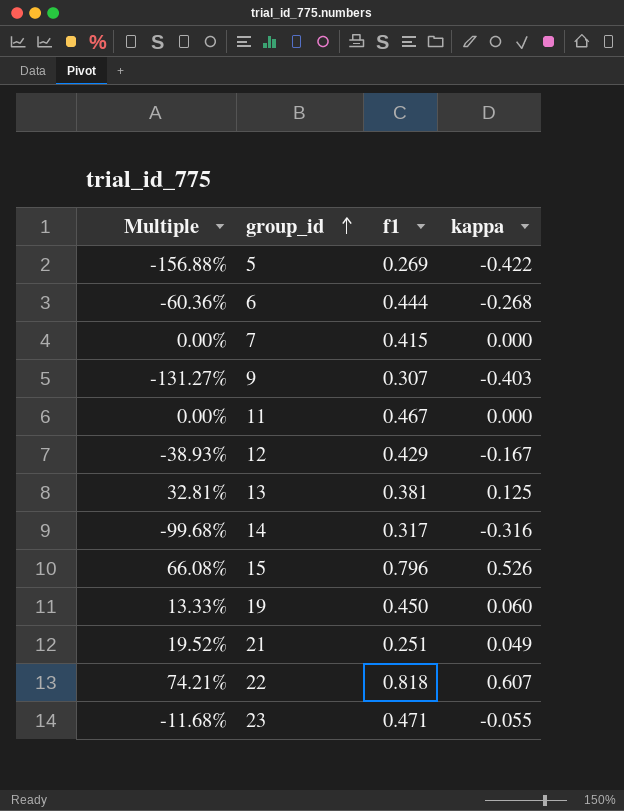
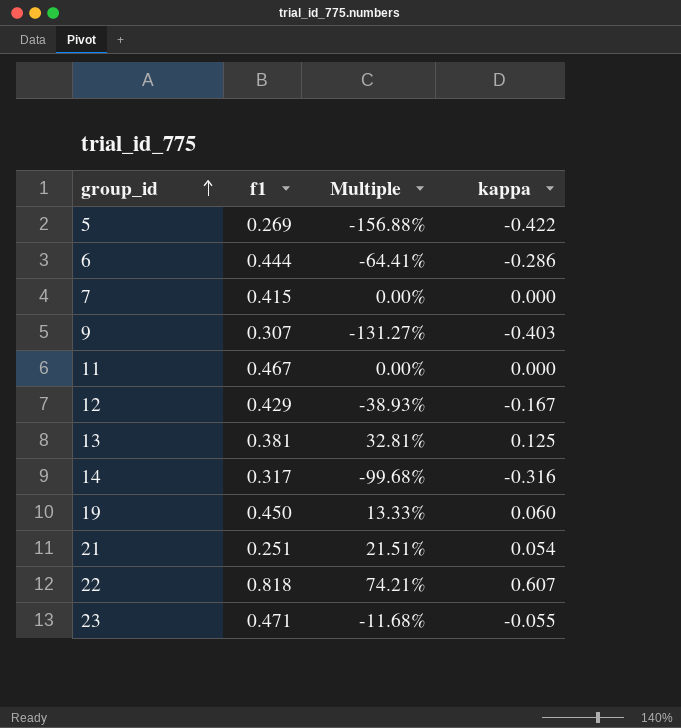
column Multiple | position: 1 -> 3
row 15: 66.08% | 0.796 | 0.526 -> none
6 | Multiple: -60.36% -> -64.41%
6 | kappa: -0.268 -> -0.286
21 | Multiple: 19.52% -> 21.51%
21 | kappa: 0.049 -> 0.054

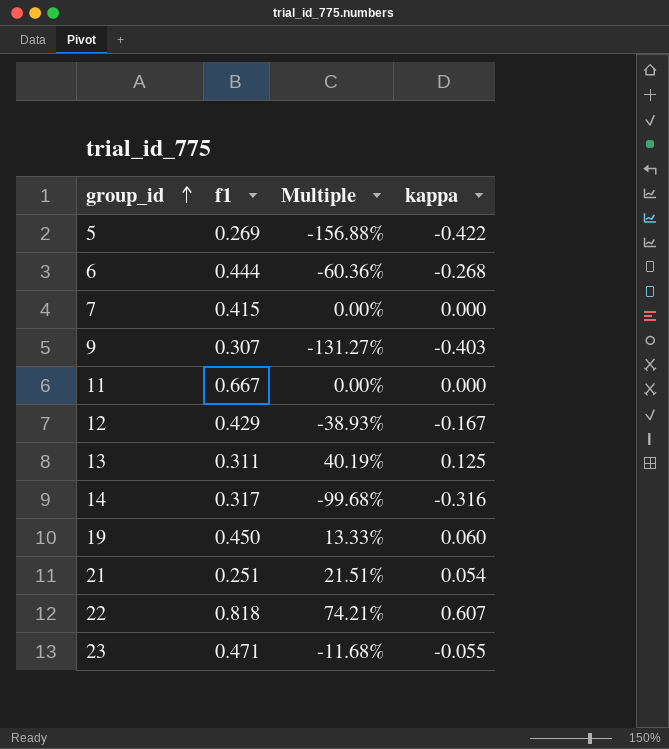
6 | Multiple: -64.41% -> -60.36%
6 | kappa: -0.286 -> -0.268
11 | f1: 0.467 -> 0.667
13 | f1: 0.381 -> 0.311
13 | Multiple: 32.81% -> 40.19%

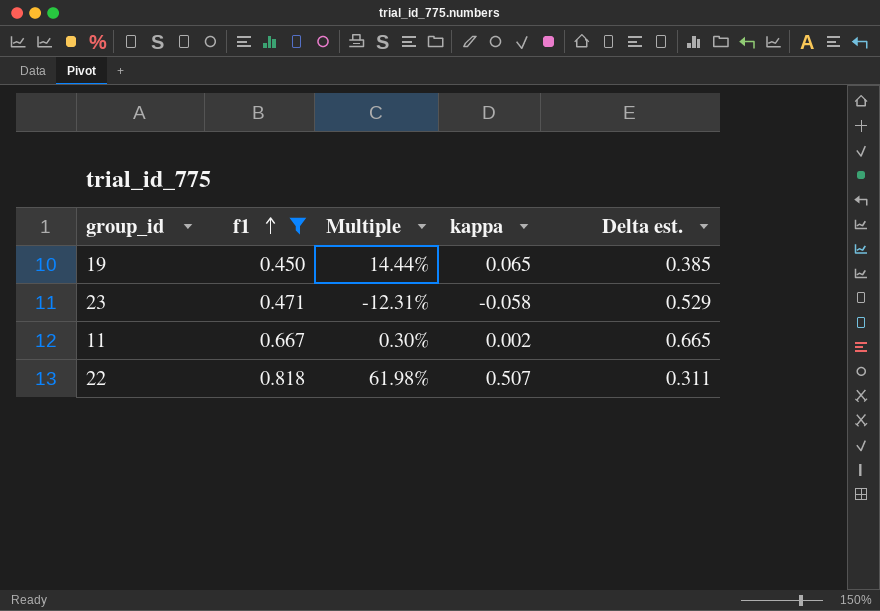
filter: none -> f1 >= 0.450
row order: group_id ascending -> f1 ascending
column Delta est. | formula: none -> [f1] - [kappa]
19 | Multiple: 13.33% -> 14.44%
19 | kappa: 0.060 -> 0.065
23 | Multiple: -11.68% -> -12.31%
23 | kappa: -0.055 -> -0.058
11 | Multiple: 0.00% -> 0.30%
11 | kappa: 0.000 -> 0.002
22 | Multiple: 74.21% -> 61.98%
22 | kappa: 0.607 -> 0.507

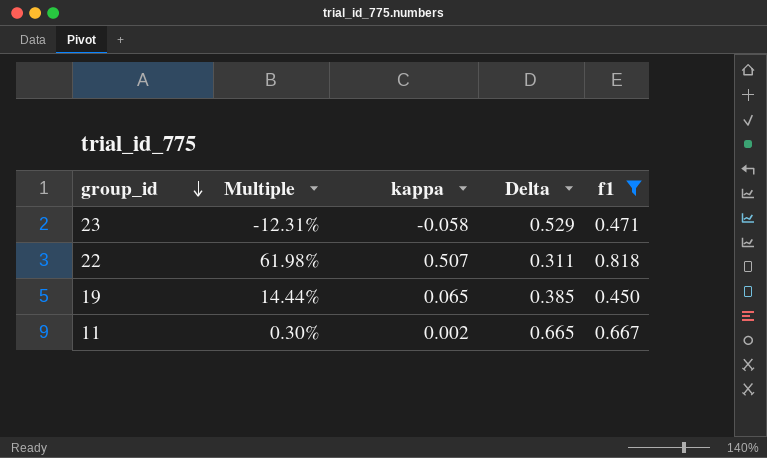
row order: f1 ascending -> group_id descending
column name: Delta est. -> Delta
column f1 | position: 2 -> 5

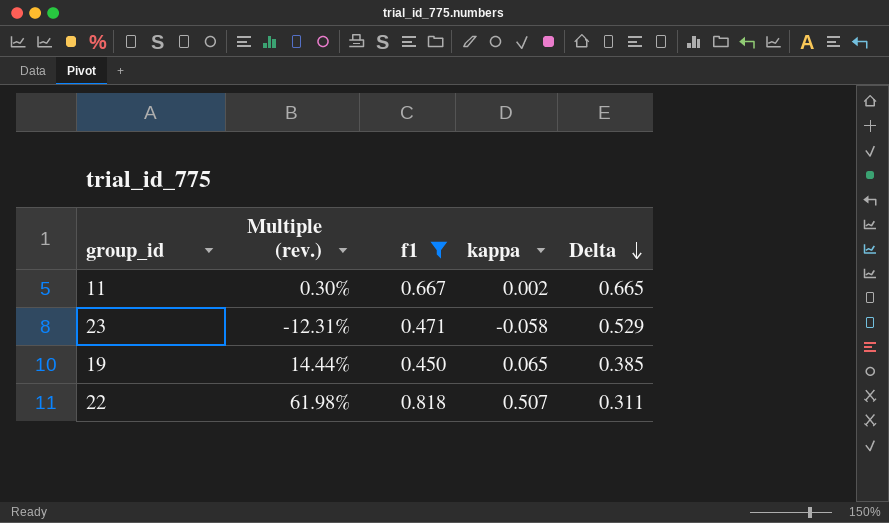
row order: group_id descending -> Delta descending
column name: Multiple -> Multiple (rev.)
column f1 | position: 5 -> 3

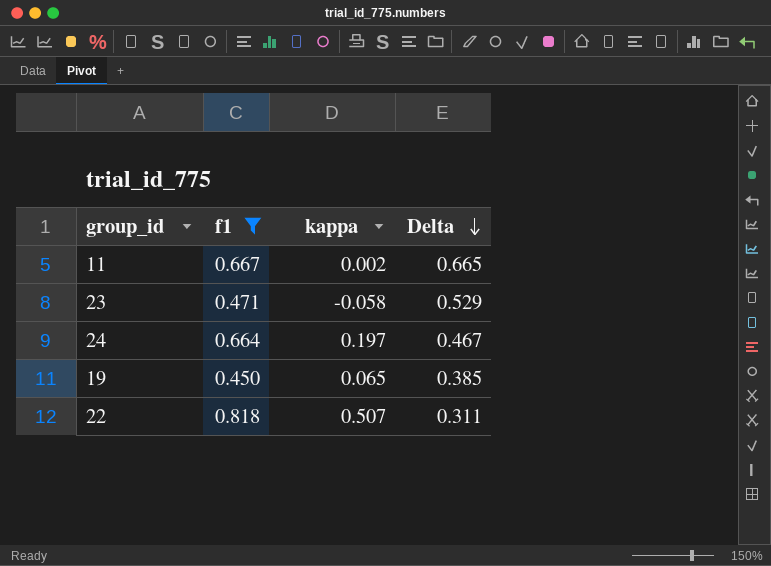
column Multiple (rev.) | formula: [kappa] / [f1] -> none
row 24: none -> 0.664 | 0.197 | 0.467

